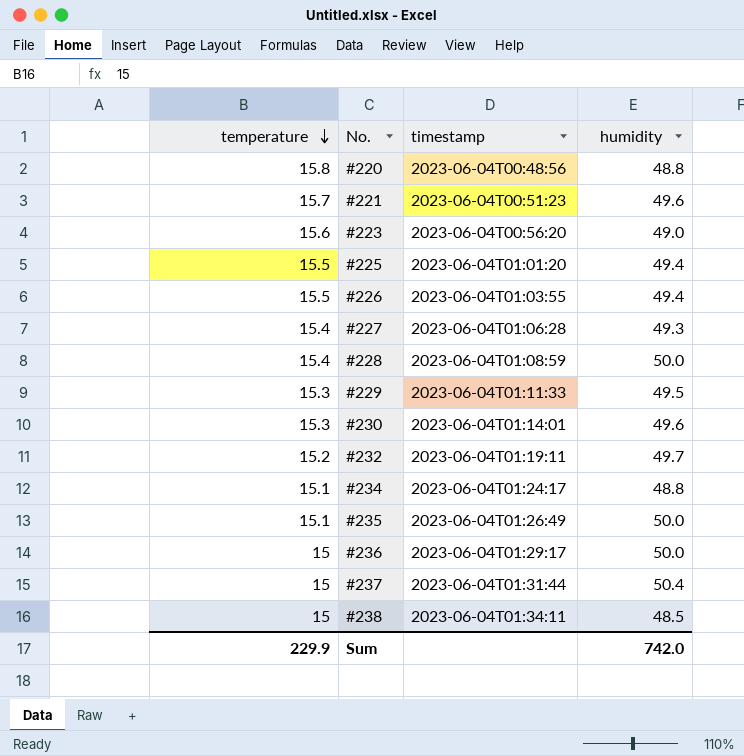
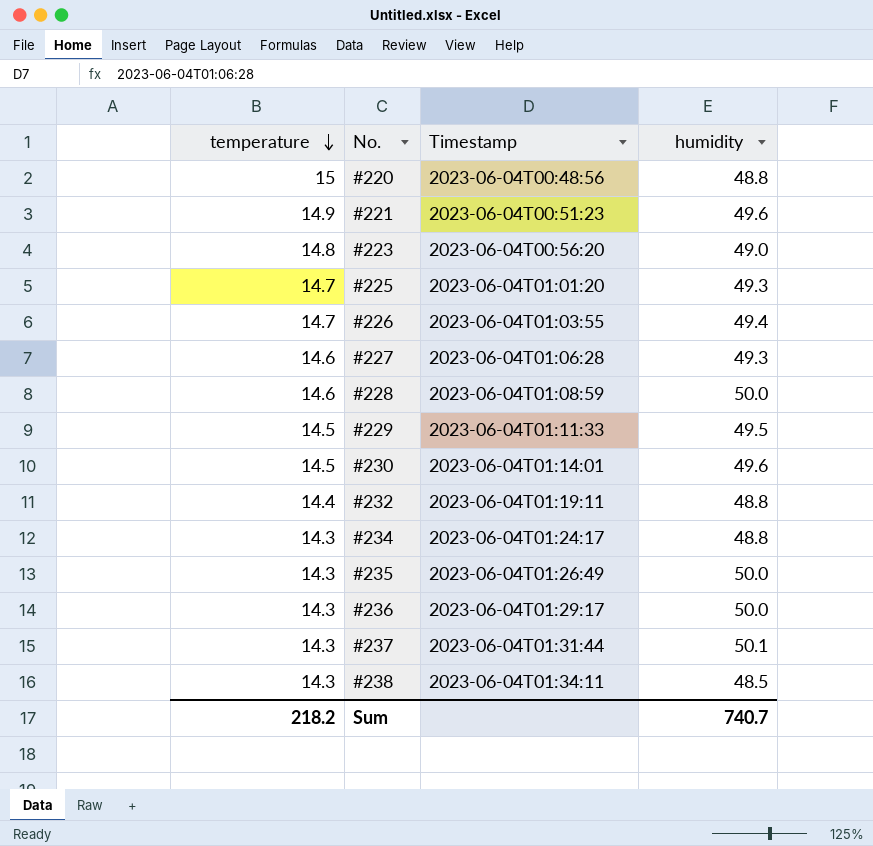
column name: timestamp -> Timestamp
#220 | temperature: 15.8 -> 15
#221 | temperature: 15.7 -> 14.9
#223 | temperature: 15.6 -> 14.8
#225 | temperature: 15.5 -> 14.7
#225 | humidity: 49.4 -> 49.3
#226 | temperature: 15.5 -> 14.7
#227 | temperature: 15.4 -> 14.6
#228 | temperature: 15.4 -> 14.6
#229 | temperature: 15.3 -> 14.5
#230 | temperature: 15.3 -> 14.5
#232 | temperature: 15.2 -> 14.4
#232 | humidity: 49.7 -> 48.8
#234 | temperature: 15.1 -> 14.3
#235 | temperature: 15.1 -> 14.3
#236 | temperature: 15 -> 14.3
#237 | temperature: 15 -> 14.3
#237 | humidity: 50.4 -> 50.1
#238 | temperature: 15 -> 14.3
Sum | temperature: 229.9 -> 218.2
Sum | humidity: 742.0 -> 740.7

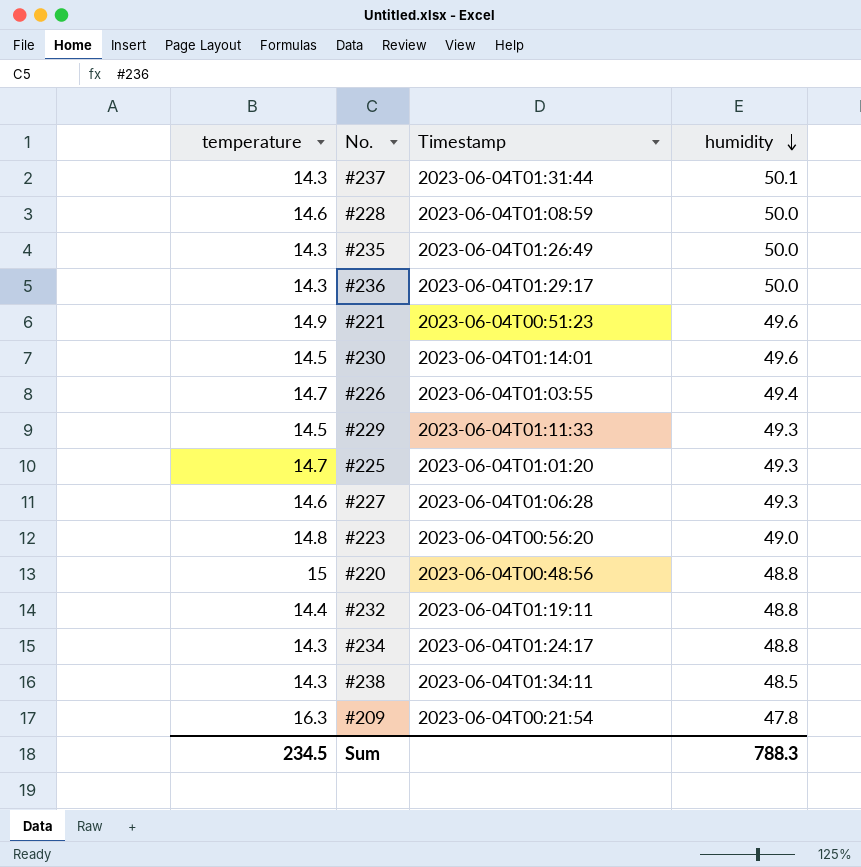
row order: temperature descending -> humidity descending
#229 | humidity: 49.5 -> 49.3
row #209: none -> 16.3 | 2023-06-04T00:21:54 | 47.8
Sum | temperature: 218.2 -> 234.5
Sum | humidity: 740.7 -> 788.3

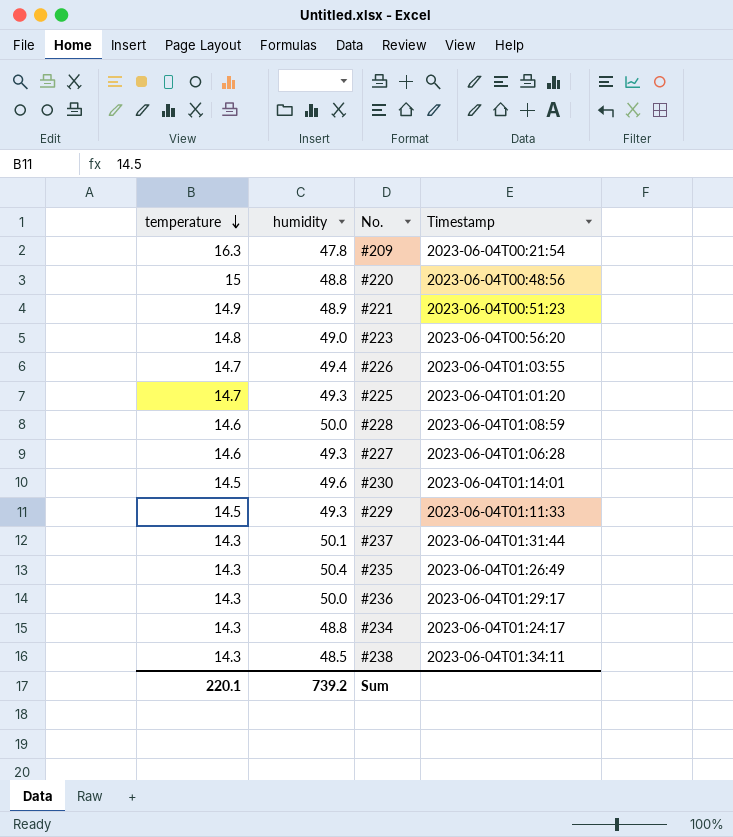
row order: humidity descending -> temperature descending
column humidity | position: 4 -> 2
row #232: 14.4 | 2023-06-04T01:19:11 | 48.8 -> none
#221 | humidity: 49.6 -> 48.9
#235 | humidity: 50.0 -> 50.4
Sum | temperature: 234.5 -> 220.1
Sum | humidity: 788.3 -> 739.2

